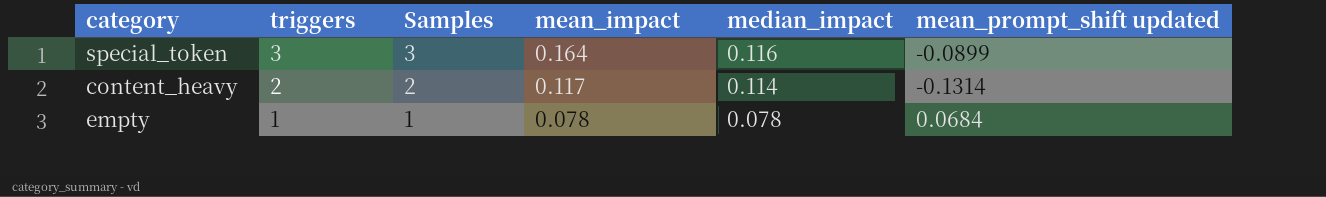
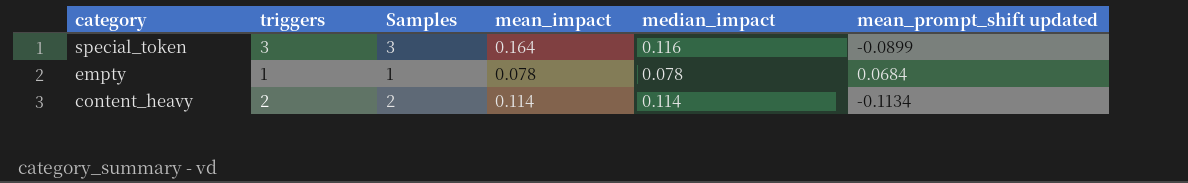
row order: triggers descending -> category descending
content_heavy | mean_impact: 0.117 -> 0.114
content_heavy | mean_prompt_shift updated: -0.1314 -> -0.1134

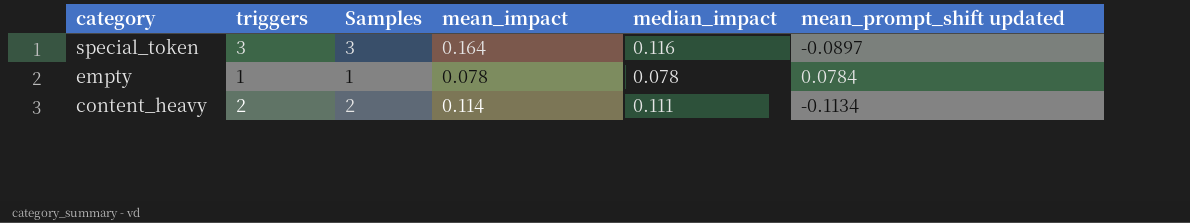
special_token | mean_prompt_shift updated: -0.0899 -> -0.0897
empty | mean_prompt_shift updated: 0.0684 -> 0.0784
content_heavy | median_impact: 0.114 -> 0.111

